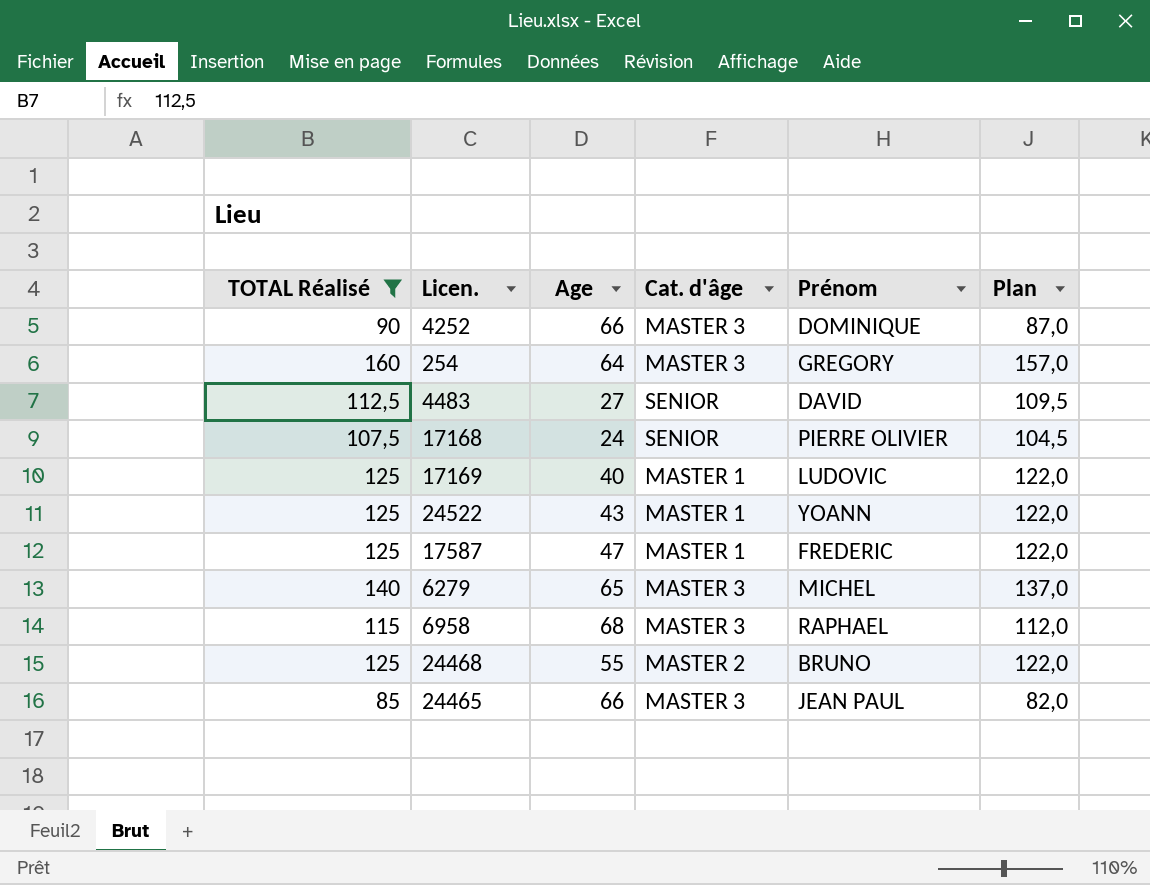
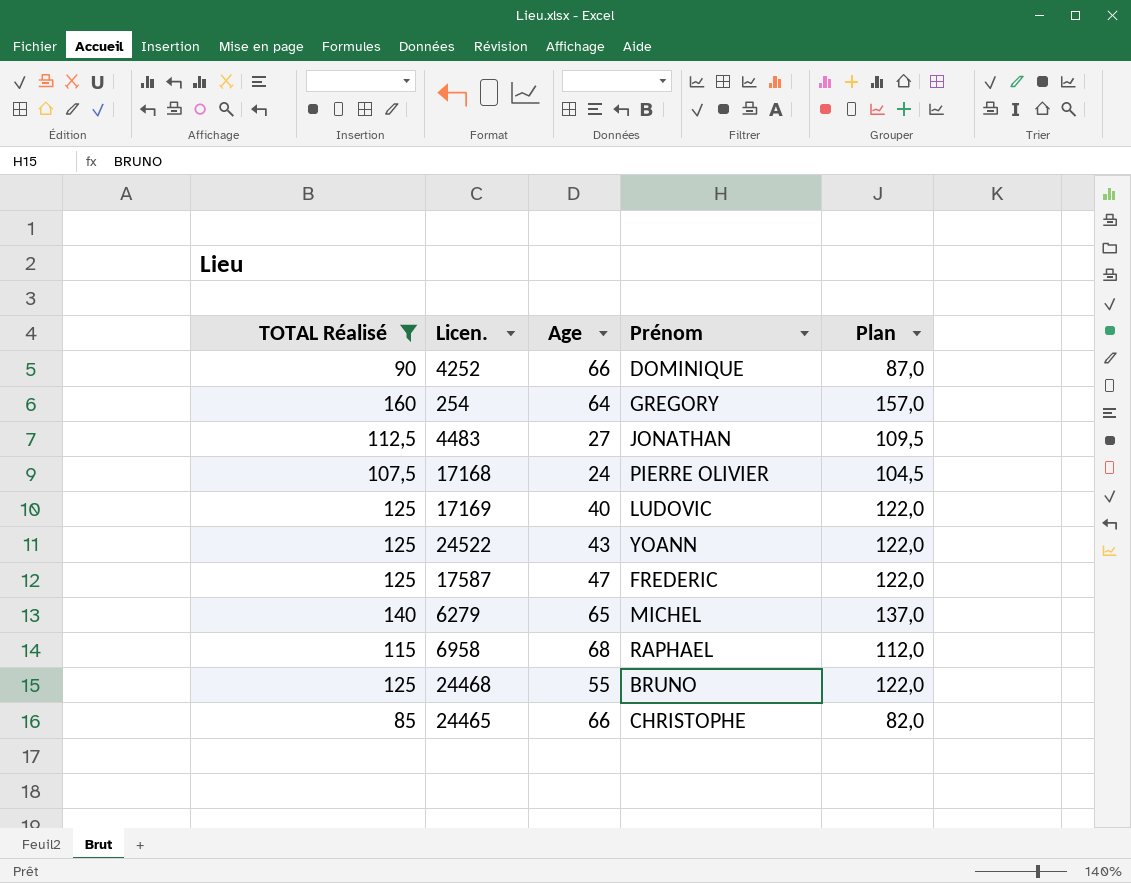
column Cat. d'âge | position: 4 -> none
4483 | Prénom: DAVID -> JONATHAN
24465 | Prénom: JEAN PAUL -> CHRISTOPHE

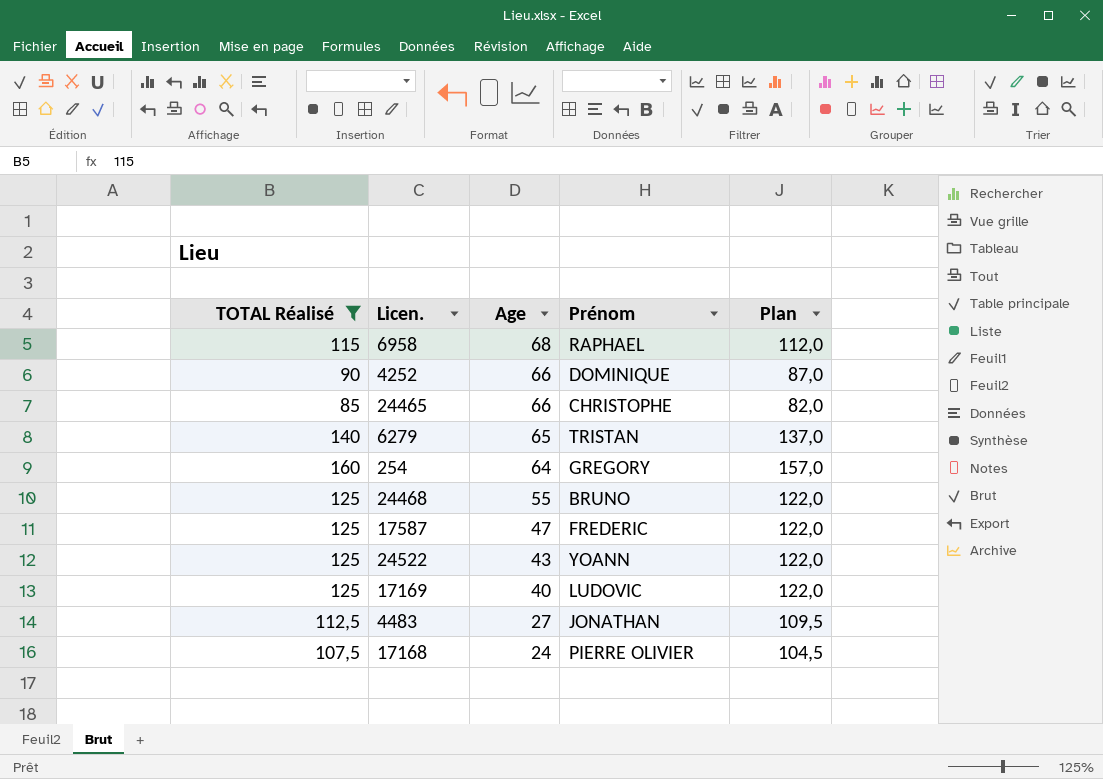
row order: none -> Age descending
6279 | Prénom: MICHEL -> TRISTAN

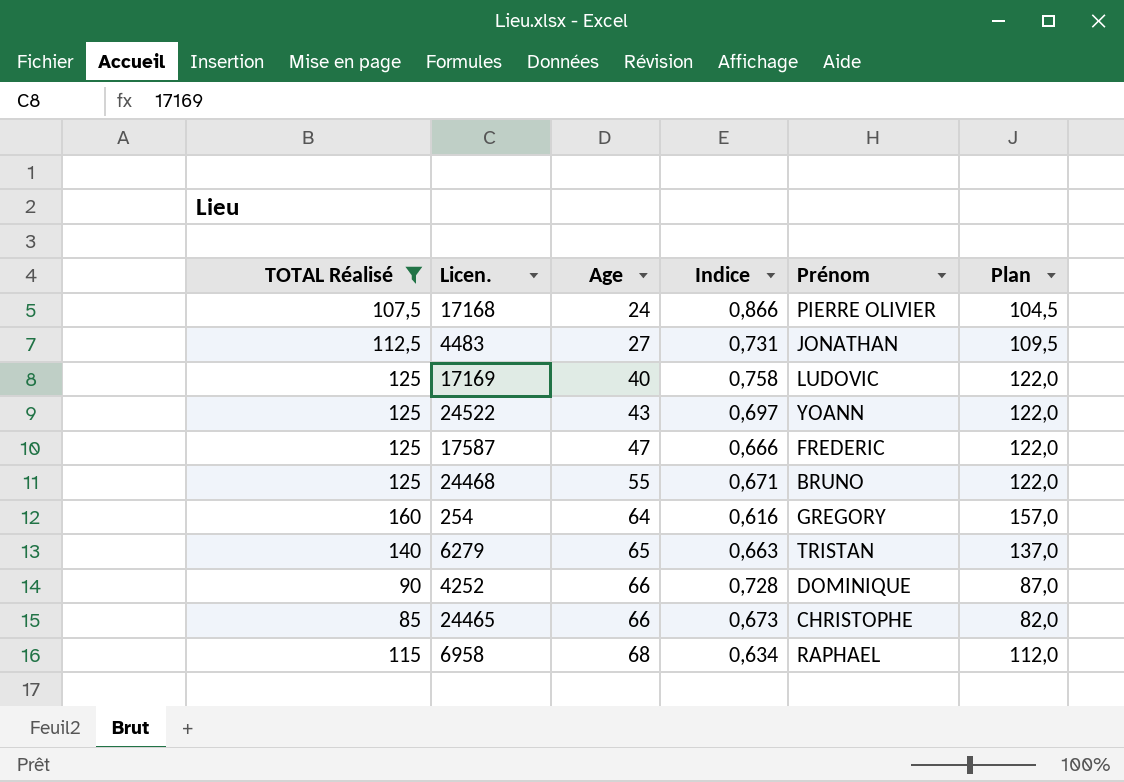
row order: Age descending -> Age ascending
column Indice | position: none -> 4

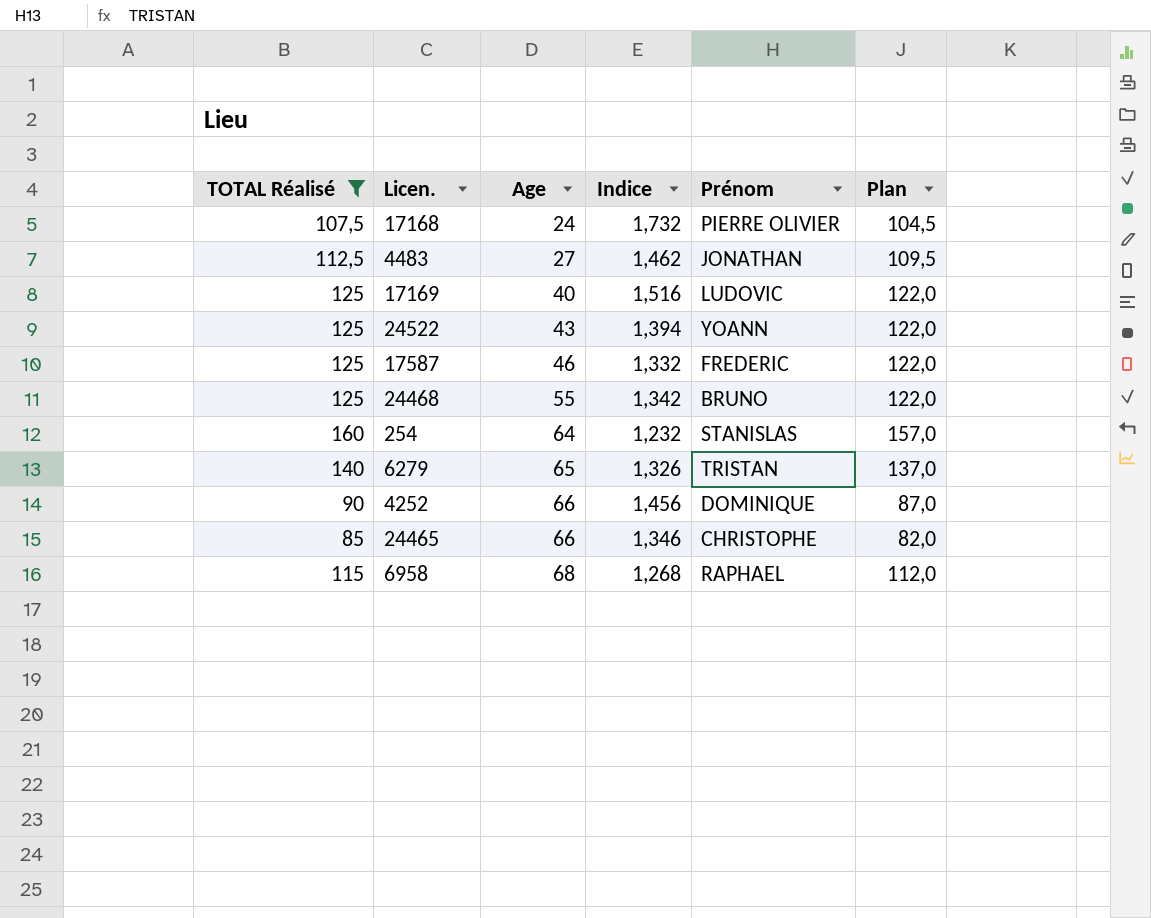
17168 | Indice: 0,866 -> 1,732
4483 | Indice: 0,731 -> 1,462
17169 | Indice: 0,758 -> 1,516
24522 | Indice: 0,697 -> 1,394
17587 | Age: 47 -> 46
17587 | Indice: 0,666 -> 1,332
24468 | Indice: 0,671 -> 1,342
254 | Indice: 0,616 -> 1,232
254 | Prénom: GREGORY -> STANISLAS
6279 | Indice: 0,663 -> 1,326
4252 | Indice: 0,728 -> 1,456
24465 | Indice: 0,673 -> 1,346
6958 | Indice: 0,634 -> 1,268

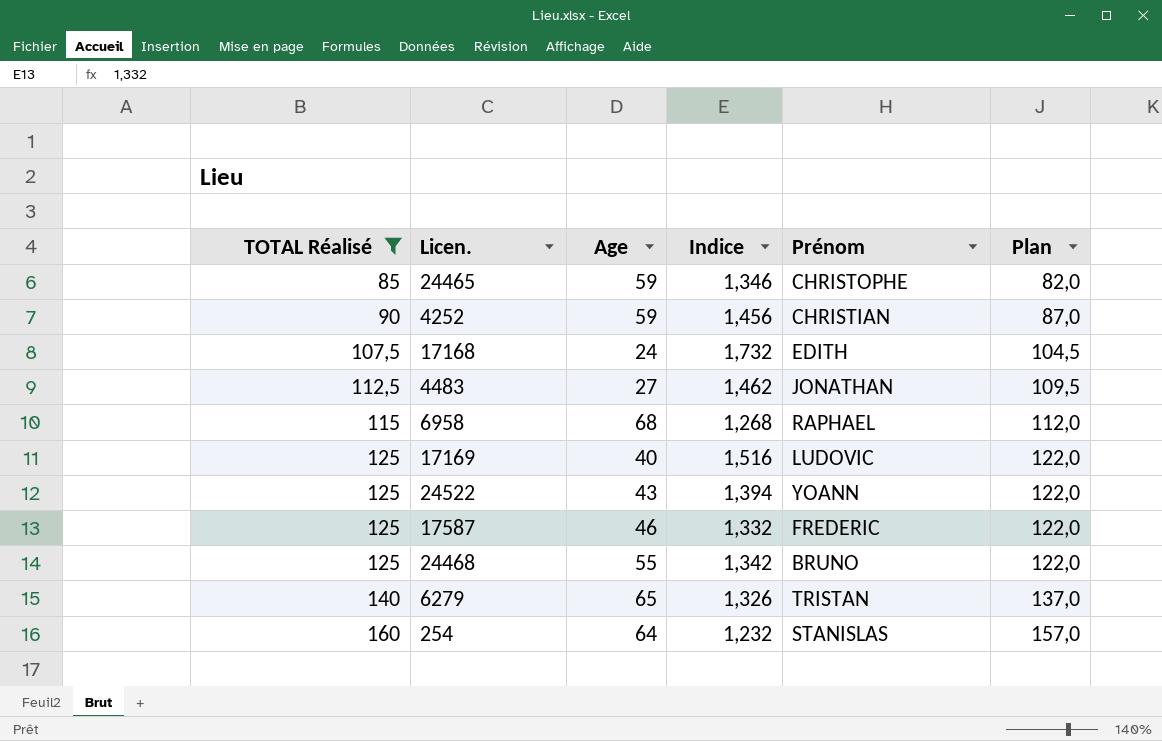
row order: Age ascending -> TOTAL Réalisé ascending
24465 | Age: 66 -> 59
4252 | Age: 66 -> 59
4252 | Prénom: DOMINIQUE -> CHRISTIAN
17168 | Prénom: PIERRE OLIVIER -> EDITH

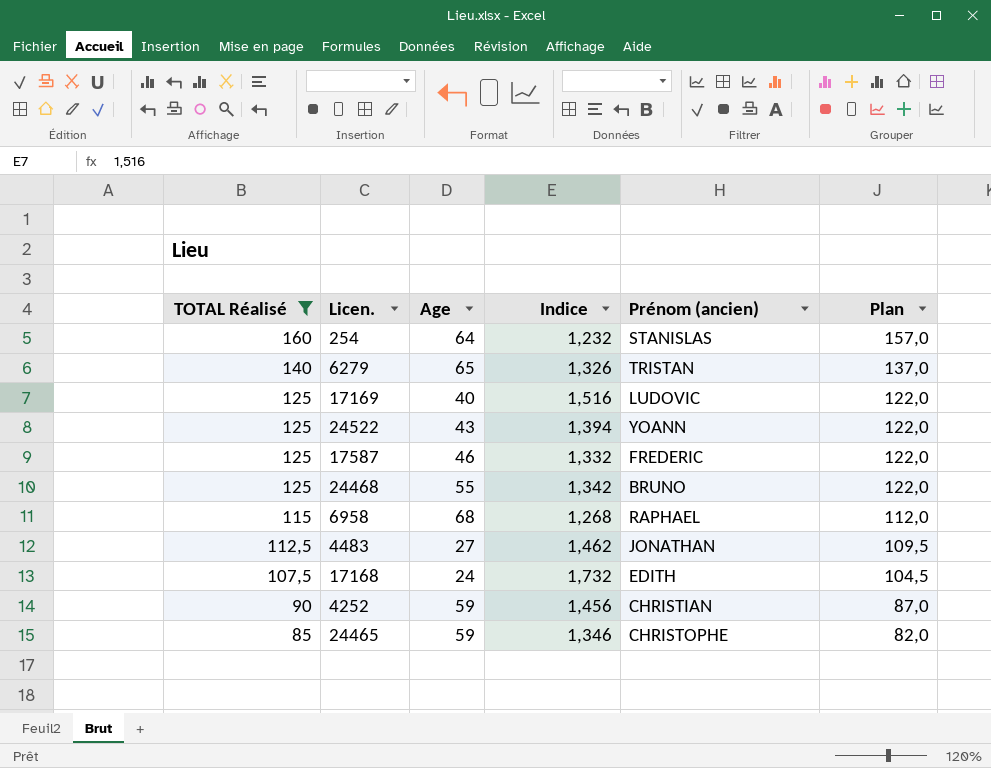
row order: TOTAL Réalisé ascending -> TOTAL Réalisé descending
column name: Prénom -> Prénom (ancien)

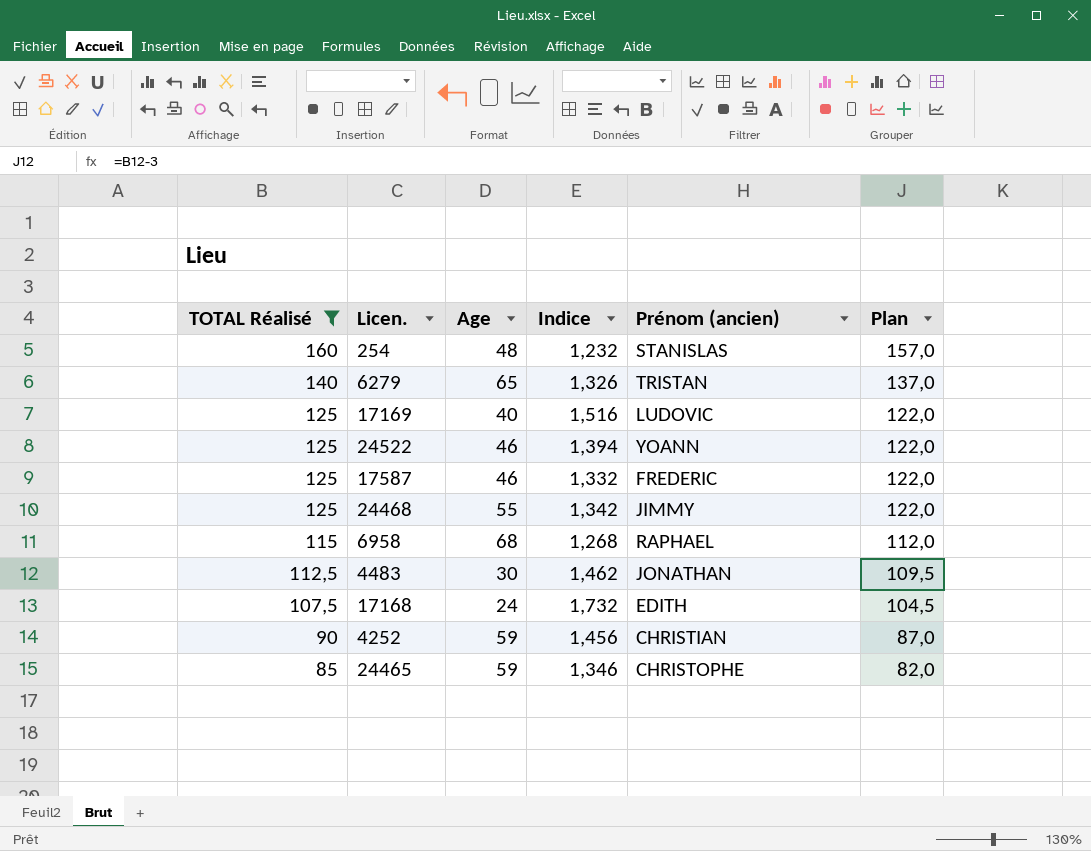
254 | Age: 64 -> 48
24522 | Age: 43 -> 46
24468 | Prénom (ancien): BRUNO -> JIMMY
4483 | Age: 27 -> 30

